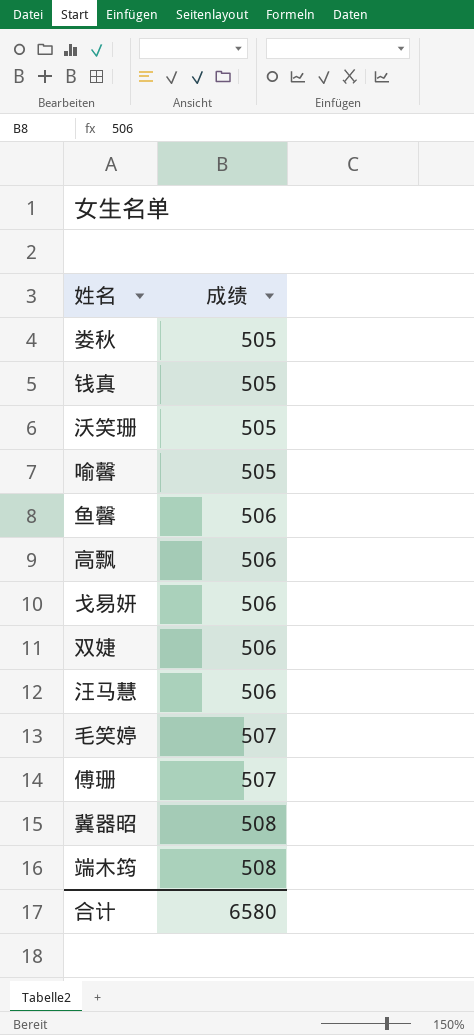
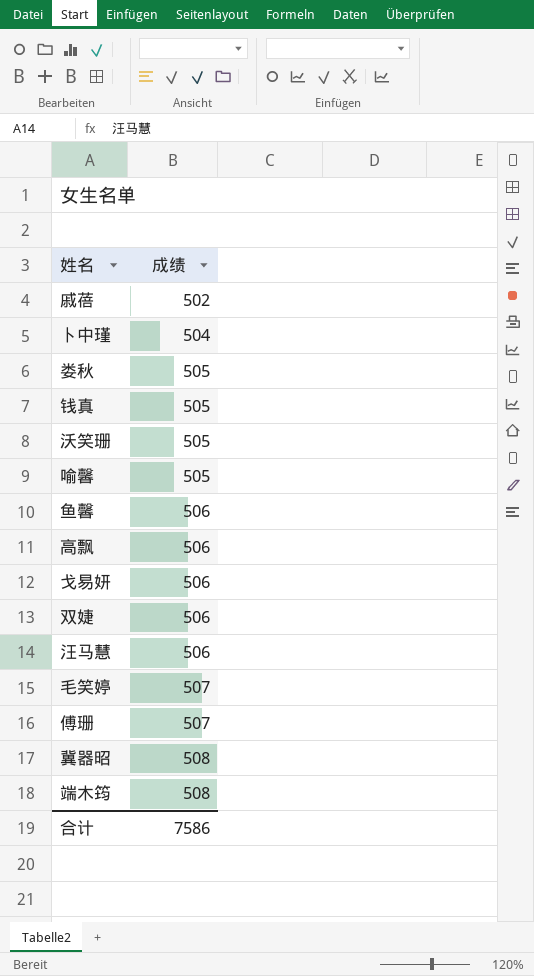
row 戚蓓: none -> 502
row 卜中瑾: none -> 504
合计 | 成绩: 6580 -> 7586

